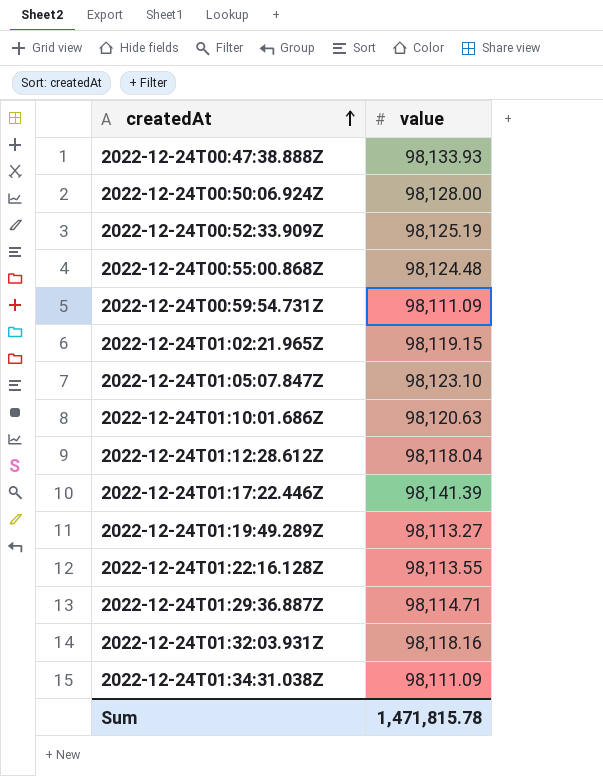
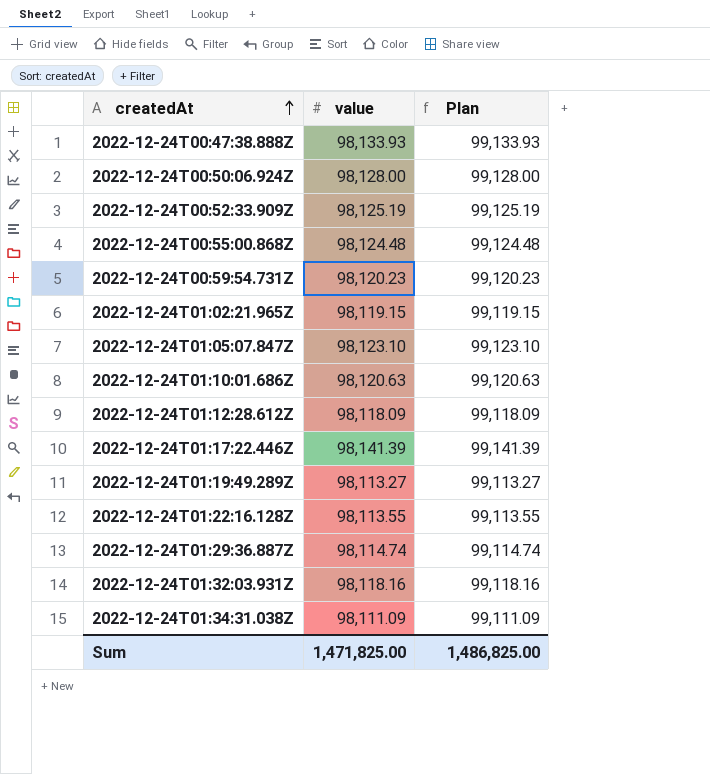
column Plan | formula: none -> [value] + 1000
2022-12-24T00:59:54.731Z | value: 98,111.09 -> 98,120.23
2022-12-24T01:12:28.612Z | value: 98,118.04 -> 98,118.09
2022-12-24T01:29:36.887Z | value: 98,114.71 -> 98,114.74
Sum | value: 1,471,815.78 -> 1,471,825.00

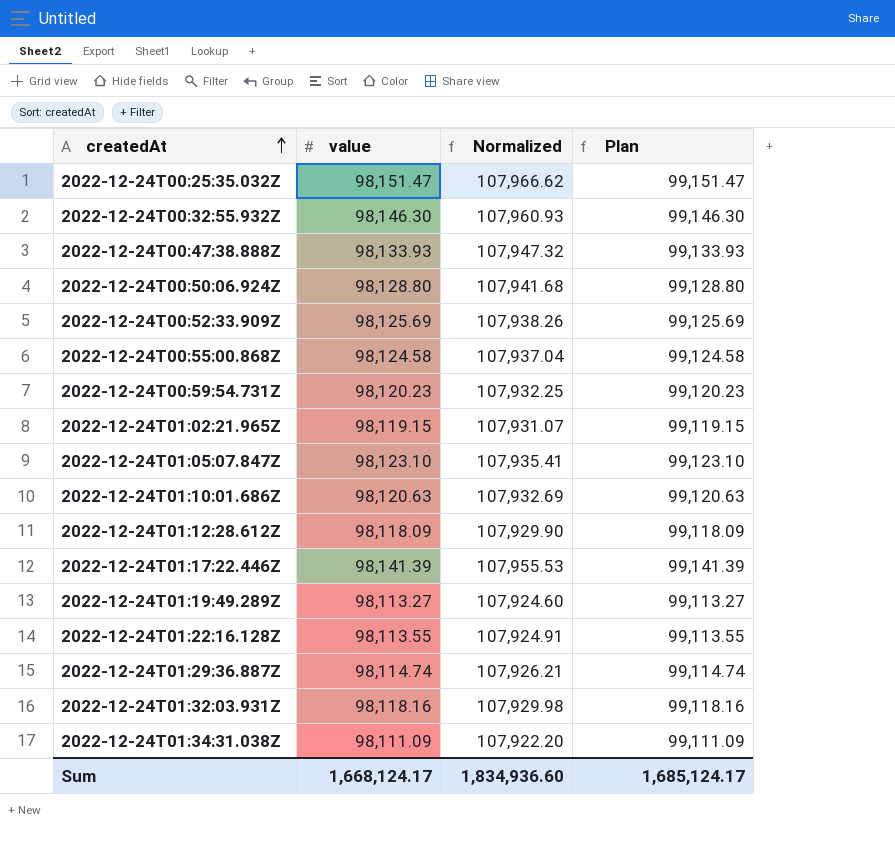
column Normalized | formula: none -> [value] * 1.1
row 2022-12-24T00:25:35.032Z: none -> 98,151.47 | 107,966.62 | 99,151.47
row 2022-12-24T00:32:55.932Z: none -> 98,146.30 | 107,960.93 | 99,146.30
2022-12-24T00:50:06.924Z | value: 98,128.00 -> 98,128.80
2022-12-24T00:50:06.924Z | Plan: 99,128.00 -> 99,128.80
2022-12-24T00:52:33.909Z | value: 98,125.19 -> 98,125.69
2022-12-24T00:52:33.909Z | Plan: 99,125.19 -> 99,125.69
2022-12-24T00:55:00.868Z | value: 98,124.48 -> 98,124.58
2022-12-24T00:55:00.868Z | Plan: 99,124.48 -> 99,124.58
Sum | value: 1,471,825.00 -> 1,668,124.17
Sum | Plan: 1,486,825.00 -> 1,685,124.17

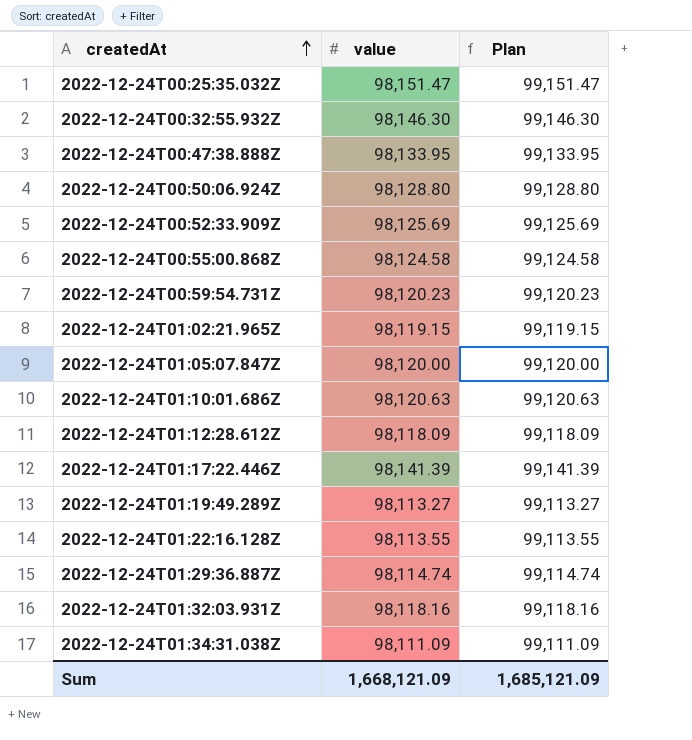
column Normalized | formula: [value] * 1.1 -> none
2022-12-24T00:47:38.888Z | value: 98,133.93 -> 98,133.95
2022-12-24T00:47:38.888Z | Plan: 99,133.93 -> 99,133.95
2022-12-24T01:05:07.847Z | value: 98,123.10 -> 98,120.00
2022-12-24T01:05:07.847Z | Plan: 99,123.10 -> 99,120.00
Sum | value: 1,668,124.17 -> 1,668,121.09
Sum | Plan: 1,685,124.17 -> 1,685,121.09

